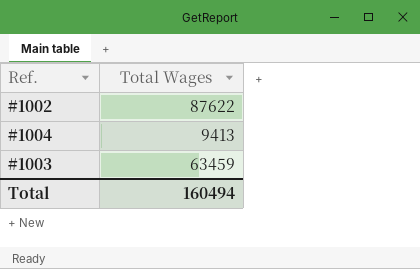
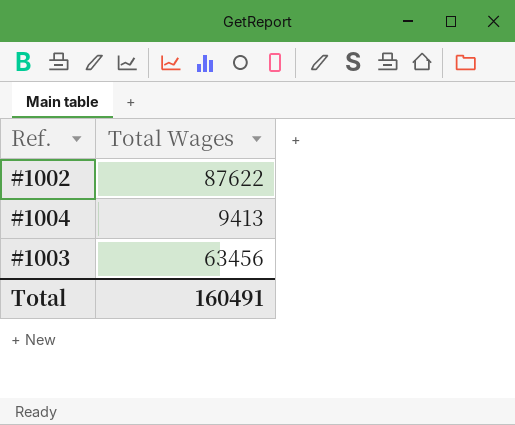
#1003 | Total Wages: 63459 -> 63456
Total | Total Wages: 160494 -> 160491

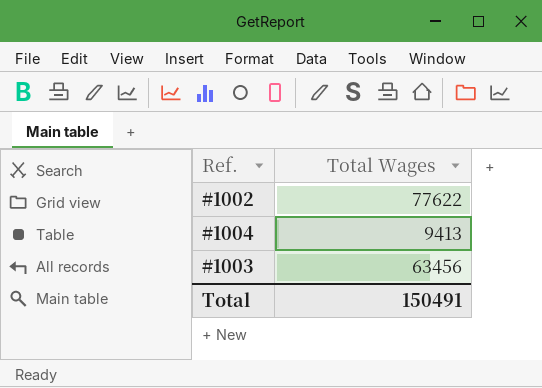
#1002 | Total Wages: 87622 -> 77622
Total | Total Wages: 160491 -> 150491

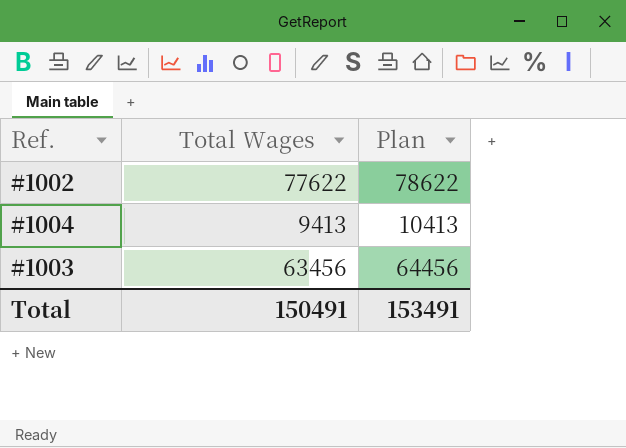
column Plan | formula: none -> [Total Wages] + 1000

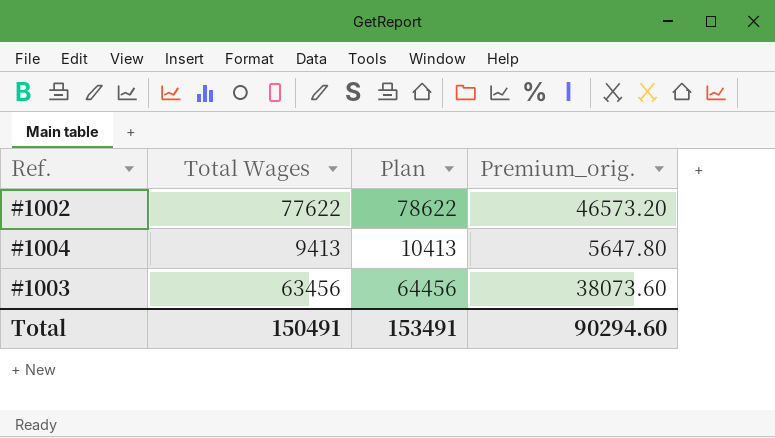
column Premium_orig. | formula: none -> [Total Wages] * 0.6

